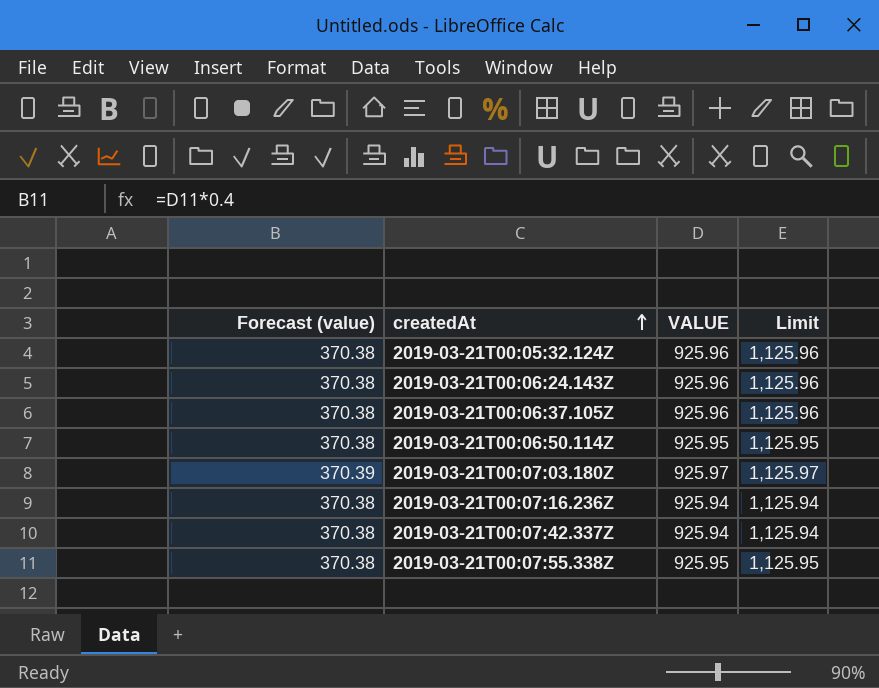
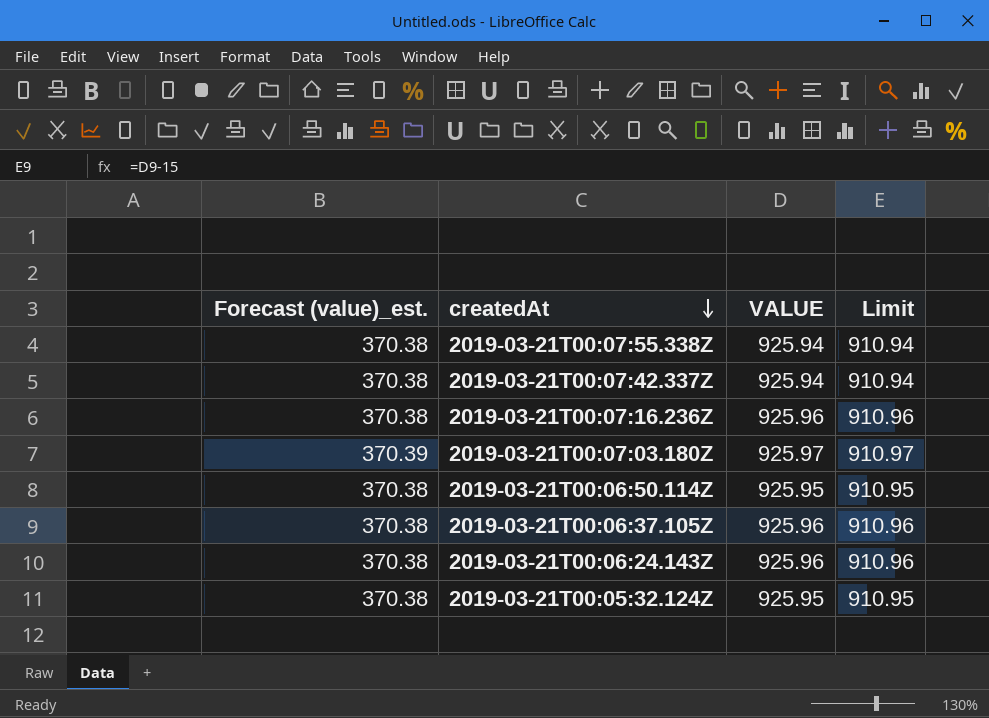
row order: createdAt ascending -> createdAt descending
column name: Forecast (value) -> Forecast (value)_est.
column Limit | formula: [VALUE] + 200 -> [VALUE] - 15
2019-03-21T00:07:55.338Z | VALUE: 925.95 -> 925.94
2019-03-21T00:07:16.236Z | VALUE: 925.94 -> 925.96
2019-03-21T00:05:32.124Z | VALUE: 925.96 -> 925.95

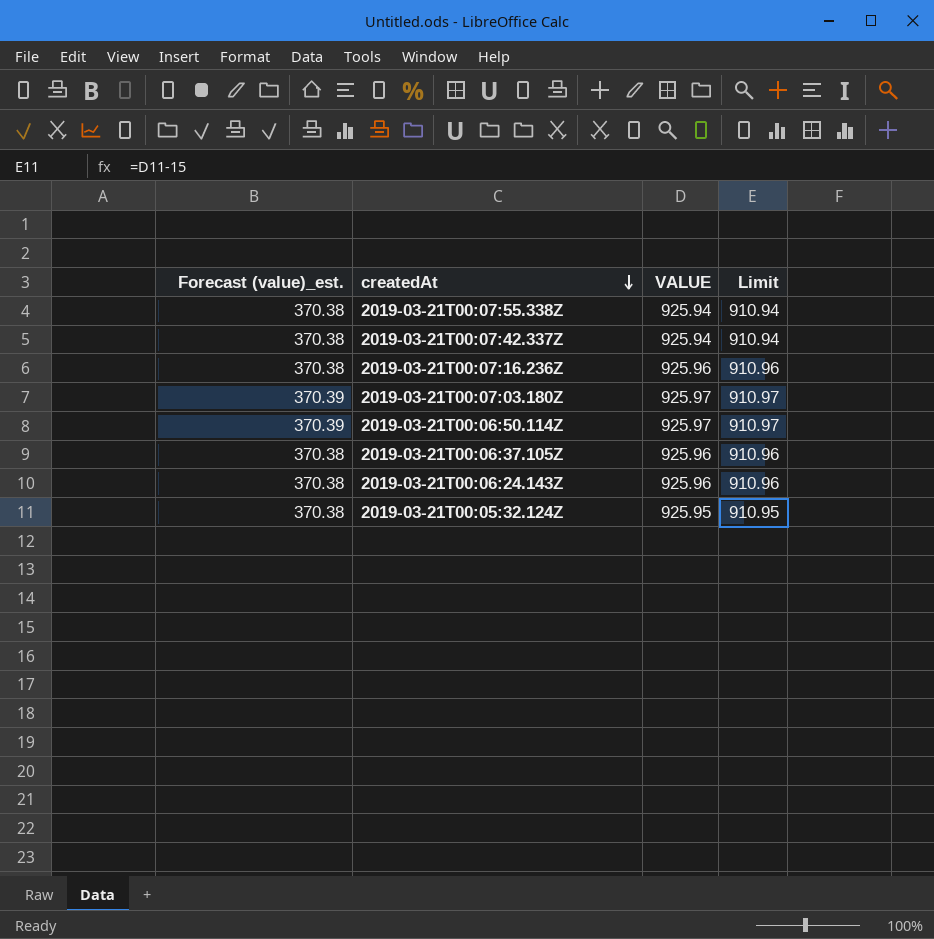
2019-03-21T00:06:50.114Z | Forecast (value)_est.: 370.38 -> 370.39
2019-03-21T00:06:50.114Z | VALUE: 925.95 -> 925.97
2019-03-21T00:06:50.114Z | Limit: 910.95 -> 910.97

